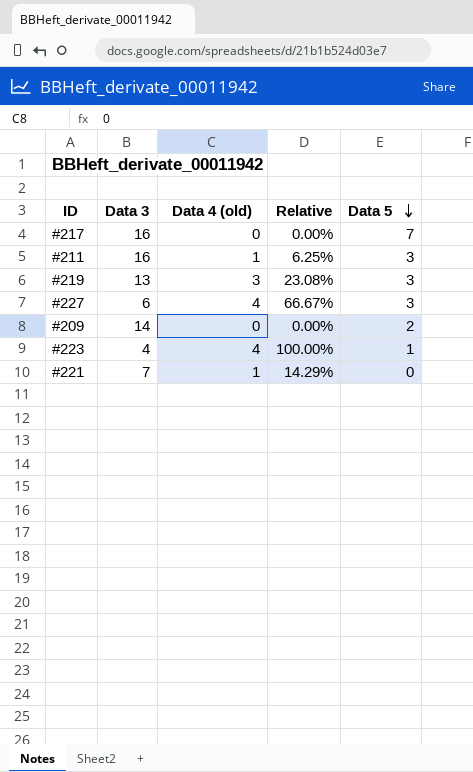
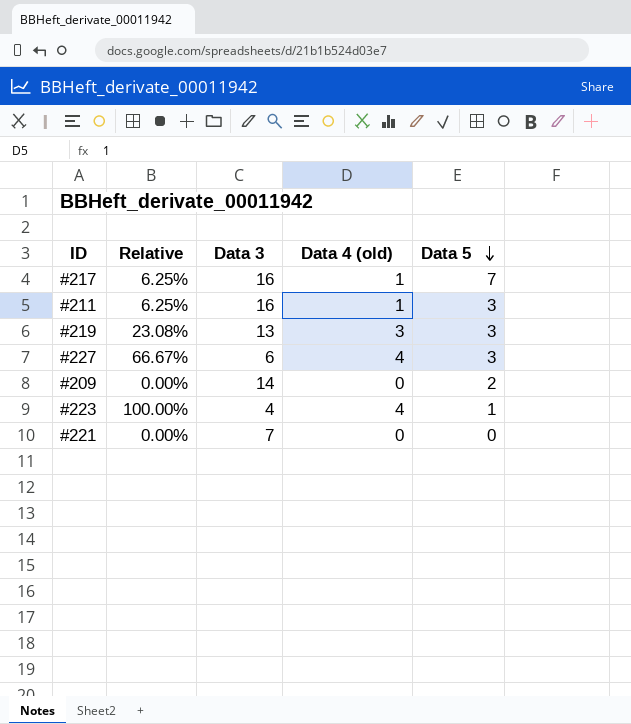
column Relative | position: 4 -> 2
#217 | Relative: 0.00% -> 6.25%
#217 | Data 4 (old): 0 -> 1
#221 | Relative: 14.29% -> 0.00%
#221 | Data 4 (old): 1 -> 0

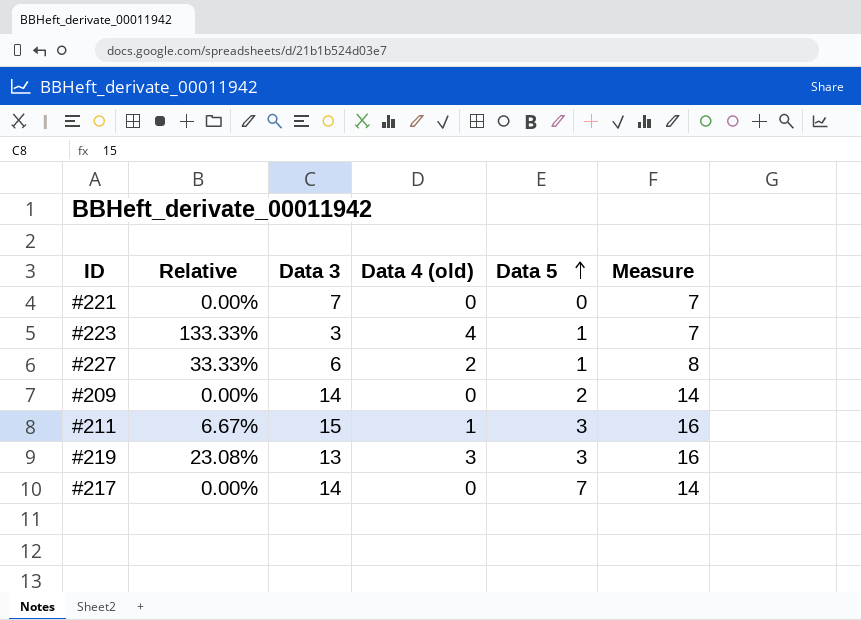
row order: Data 5 descending -> Data 5 ascending
column Measure | formula: none -> [Data 3] + [Data 4 (old)]
#223 | Relative: 100.00% -> 133.33%
#223 | Data 3: 4 -> 3
#227 | Relative: 66.67% -> 33.33%
#227 | Data 4 (old): 4 -> 2
#227 | Data 5: 3 -> 1
#211 | Relative: 6.25% -> 6.67%
#211 | Data 3: 16 -> 15
#217 | Relative: 6.25% -> 0.00%
#217 | Data 3: 16 -> 14
#217 | Data 4 (old): 1 -> 0

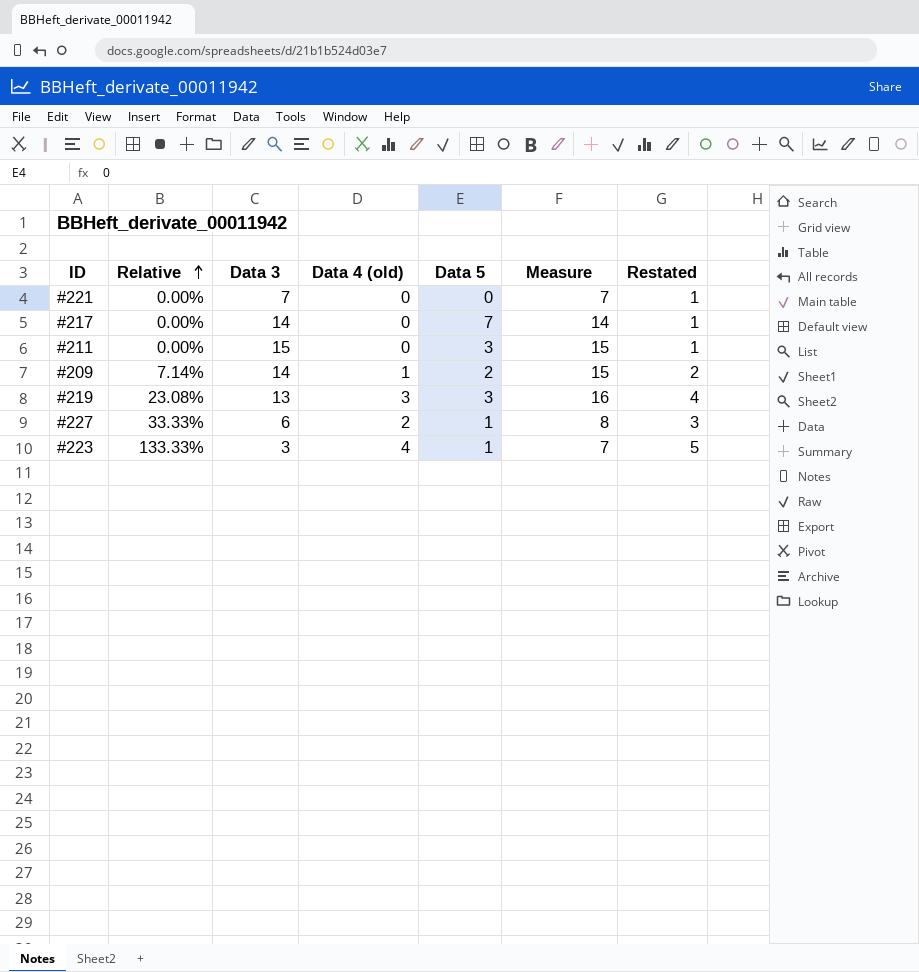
row order: Data 5 ascending -> Relative ascending
column Restated | formula: none -> [Data 4 (old)] + 1
#211 | Relative: 6.67% -> 0.00%
#211 | Data 4 (old): 1 -> 0
#211 | Measure: 16 -> 15
#209 | Relative: 0.00% -> 7.14%
#209 | Data 4 (old): 0 -> 1
#209 | Measure: 14 -> 15

